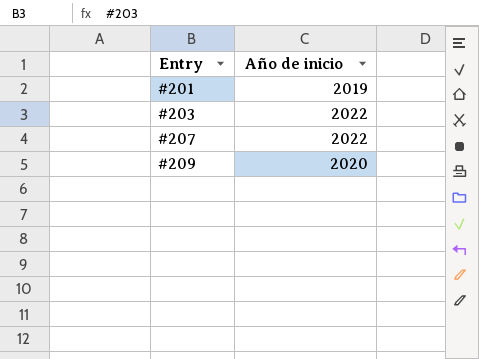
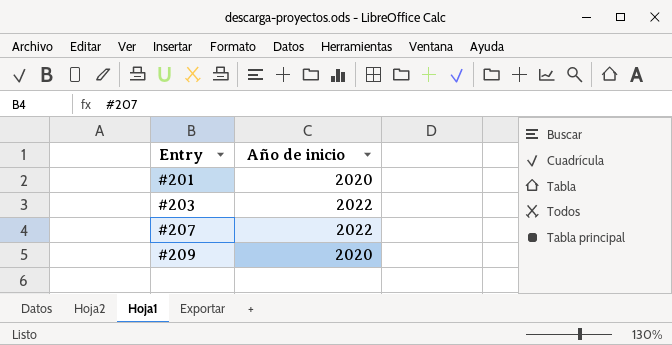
#201 | Año de inicio: 2019 -> 2020

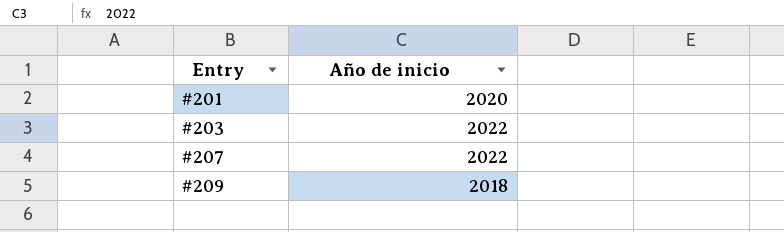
#209 | Año de inicio: 2020 -> 2018

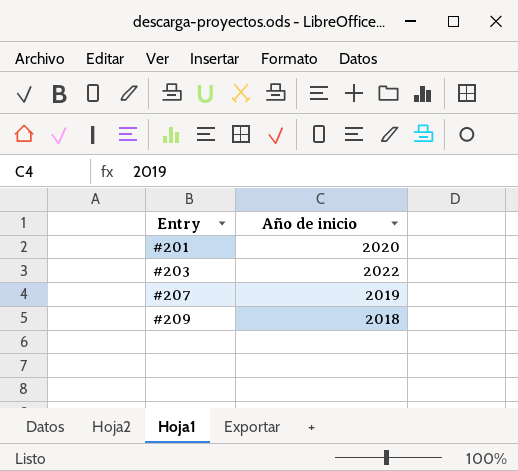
#207 | Año de inicio: 2022 -> 2019

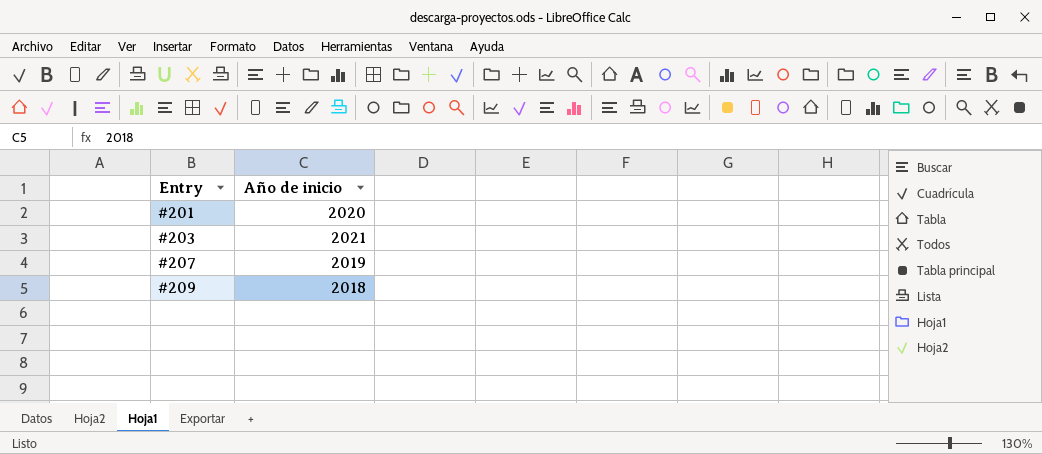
#203 | Año de inicio: 2022 -> 2021

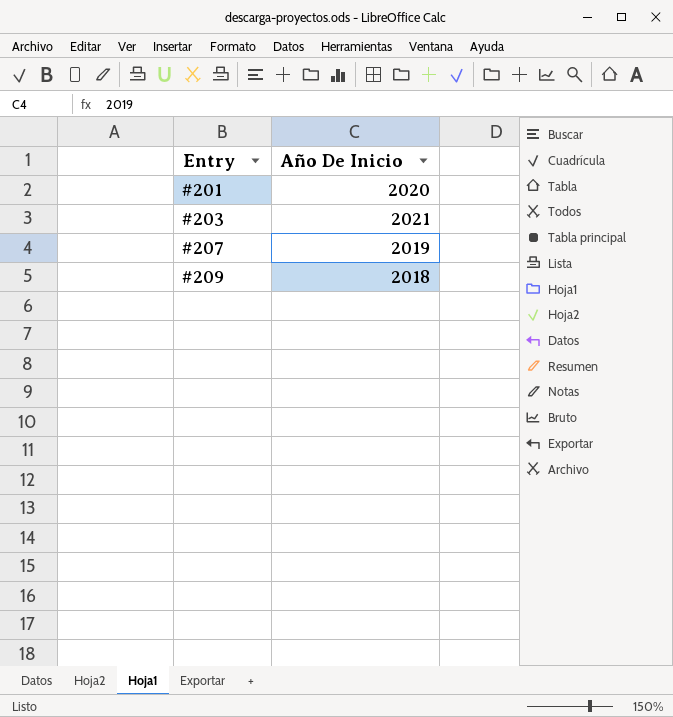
column name: Año de inicio -> Año De Inicio

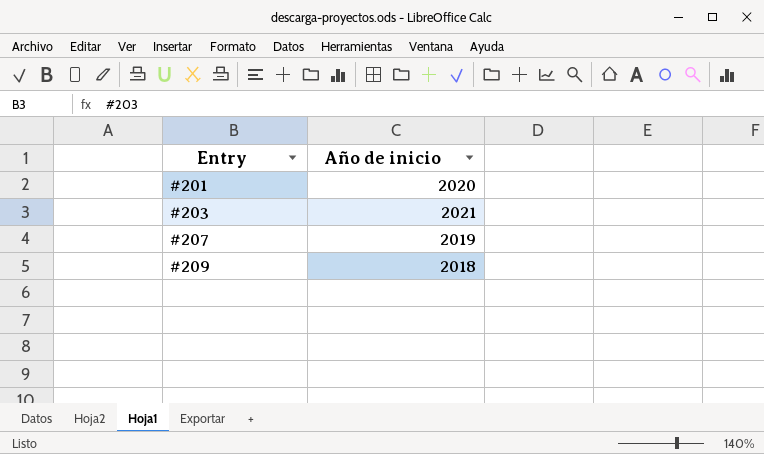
column name: Año De Inicio -> Año de inicio

